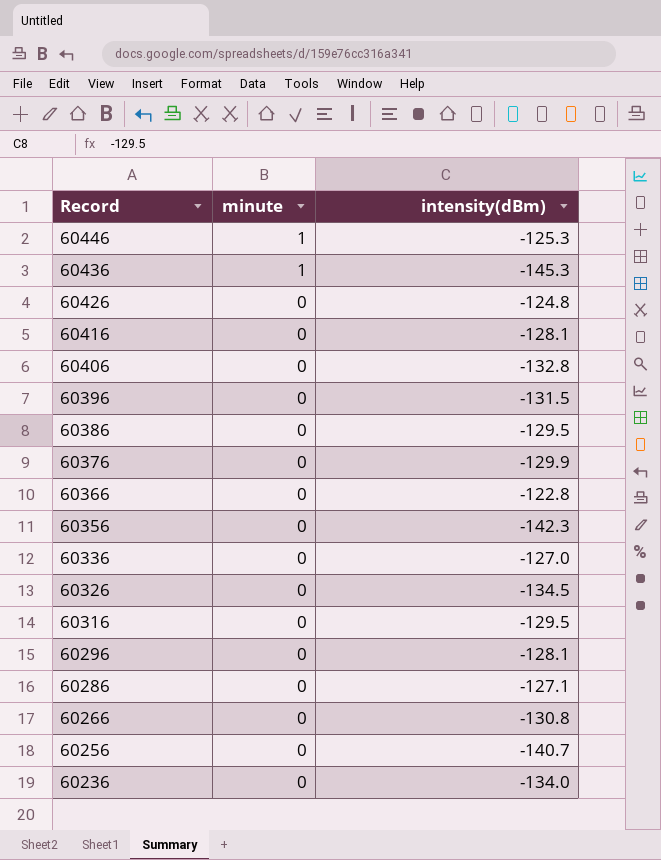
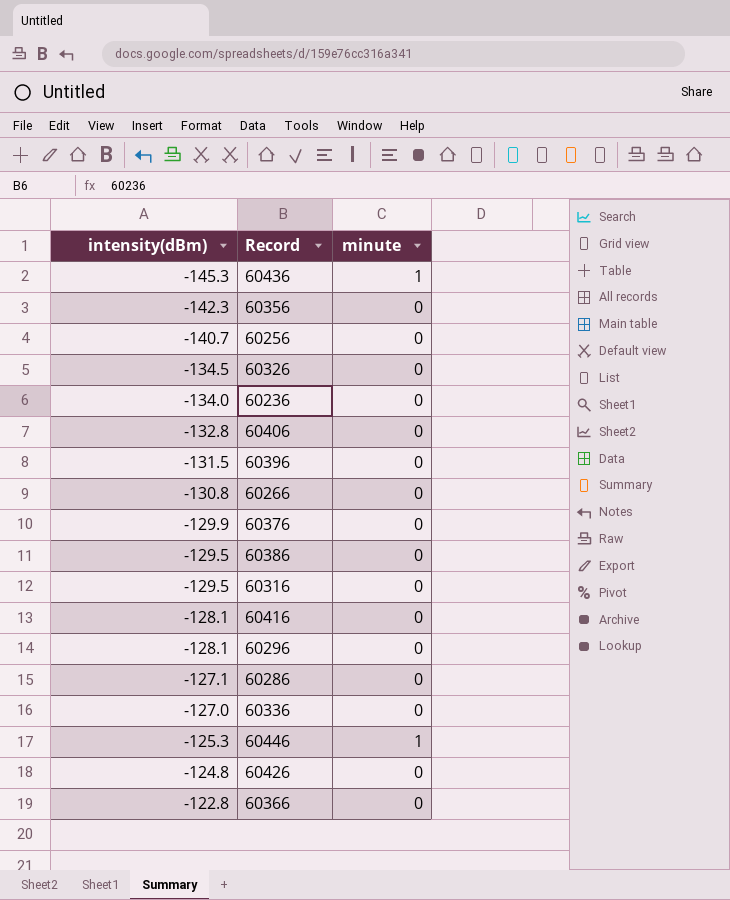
row order: Record descending -> intensity(dBm) ascending
column intensity(dBm) | position: 3 -> 1

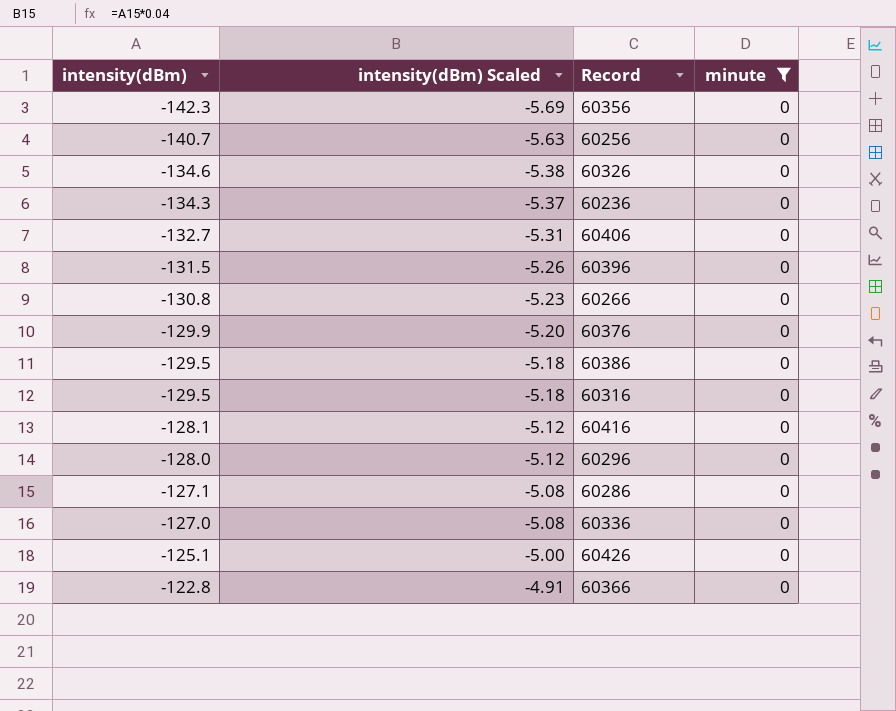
filter: none -> minute = 0
column intensity(dBm) Scaled | formula: none -> [intensity(dBm)] * 0.04
60326 | intensity(dBm): -134.5 -> -134.6
60236 | intensity(dBm): -134.0 -> -134.3
60406 | intensity(dBm): -132.8 -> -132.7
60296 | intensity(dBm): -128.1 -> -128.0
60426 | intensity(dBm): -124.8 -> -125.1

